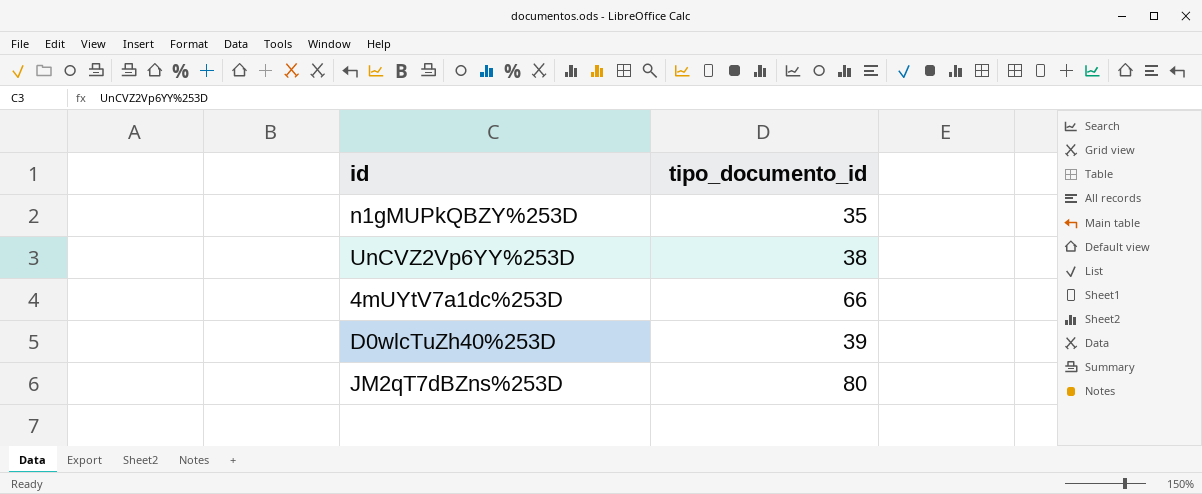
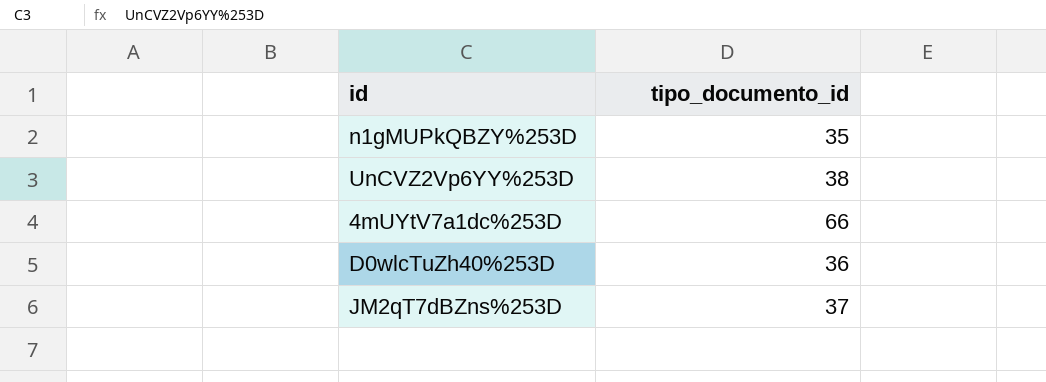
D0wlcTuZh40%253D | tipo_documento_id: 39 -> 36
JM2qT7dBZns%253D | tipo_documento_id: 80 -> 37

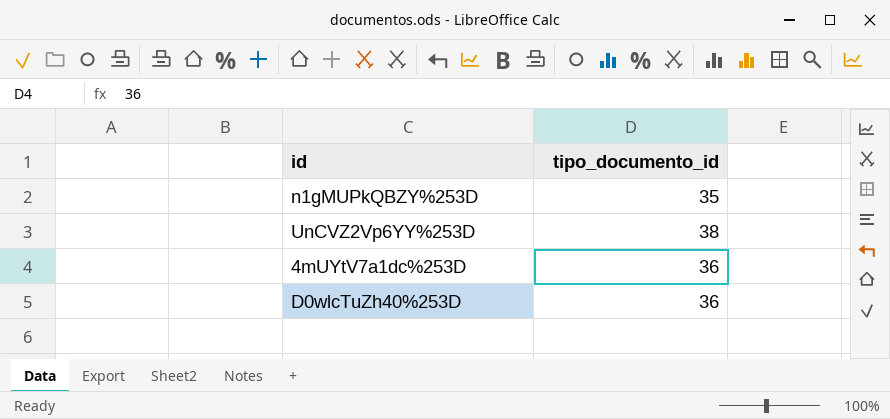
row JM2qT7dBZns%253D: 37 -> none
4mUYtV7a1dc%253D | tipo_documento_id: 66 -> 36

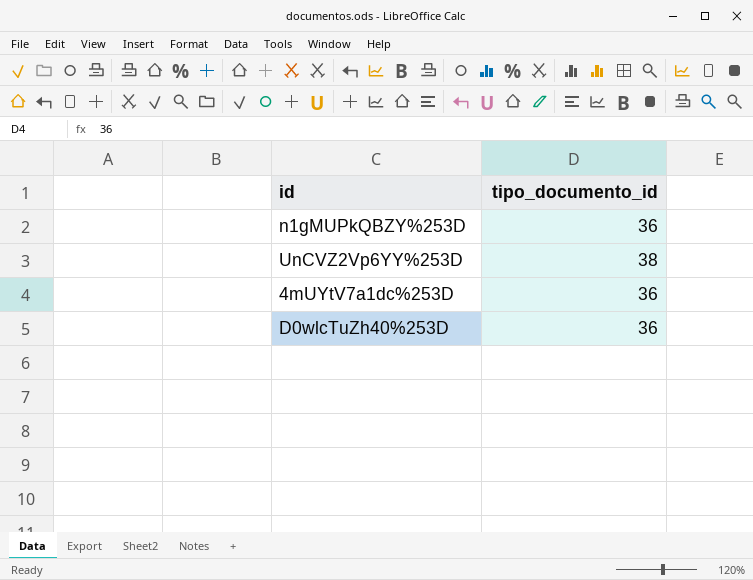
n1gMUPkQBZY%253D | tipo_documento_id: 35 -> 36

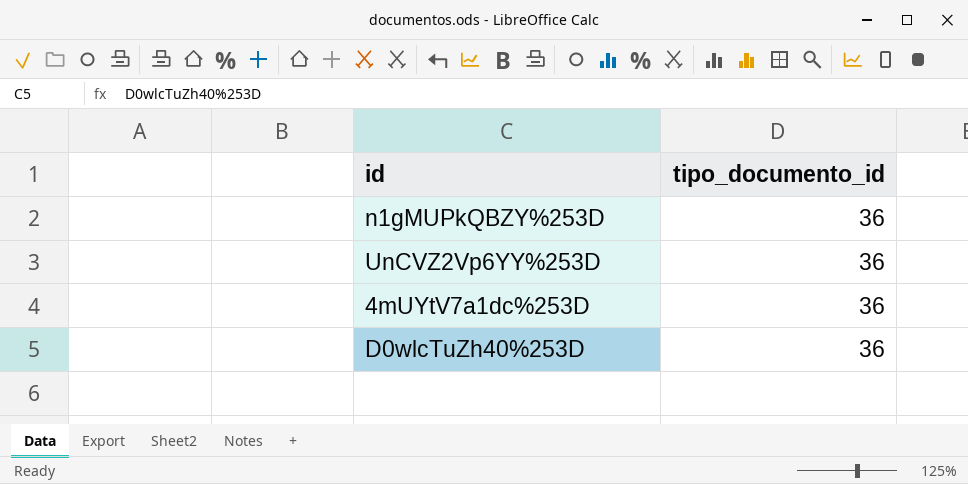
UnCVZ2Vp6YY%253D | tipo_documento_id: 38 -> 36

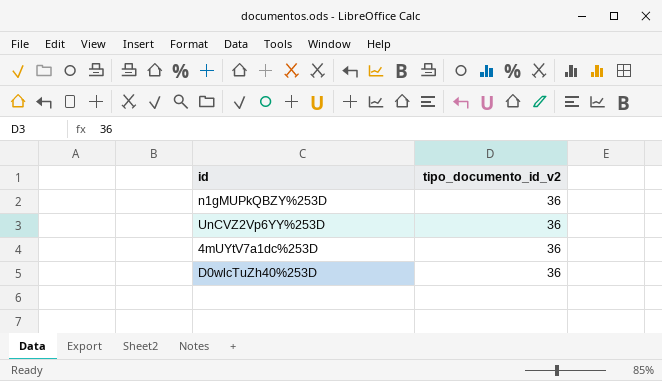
column name: tipo_documento_id -> tipo_documento_id_v2

